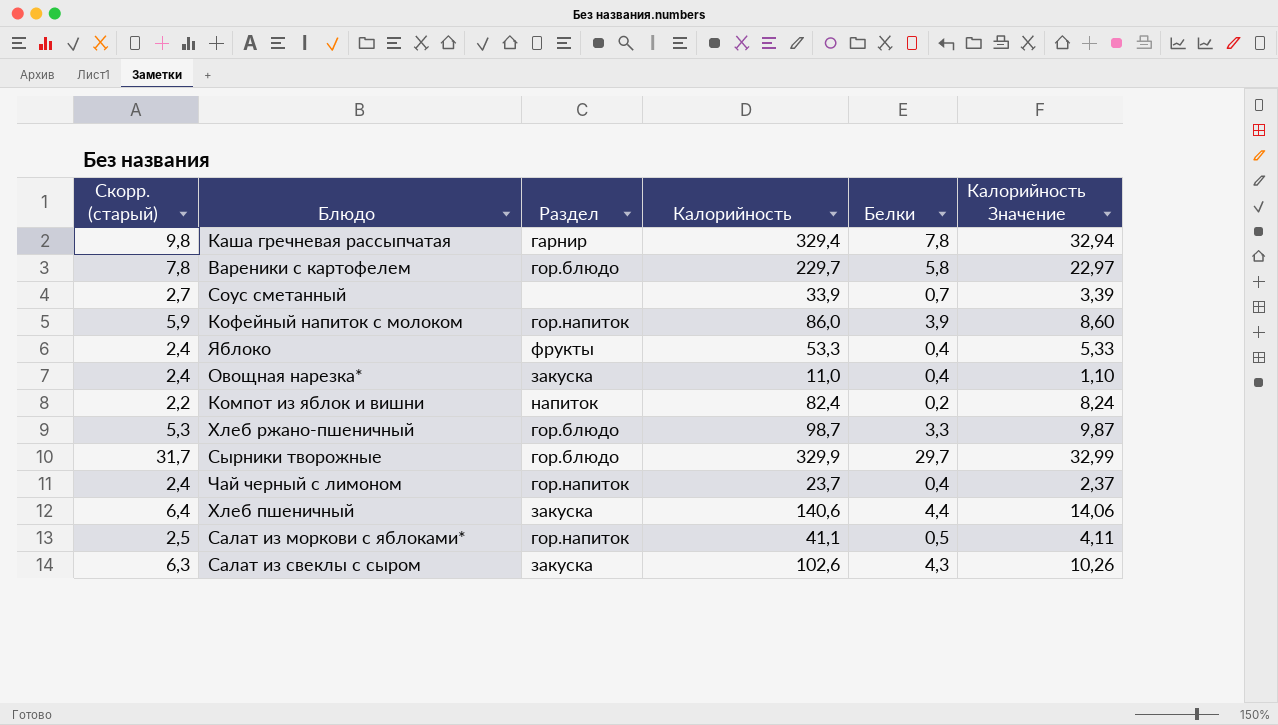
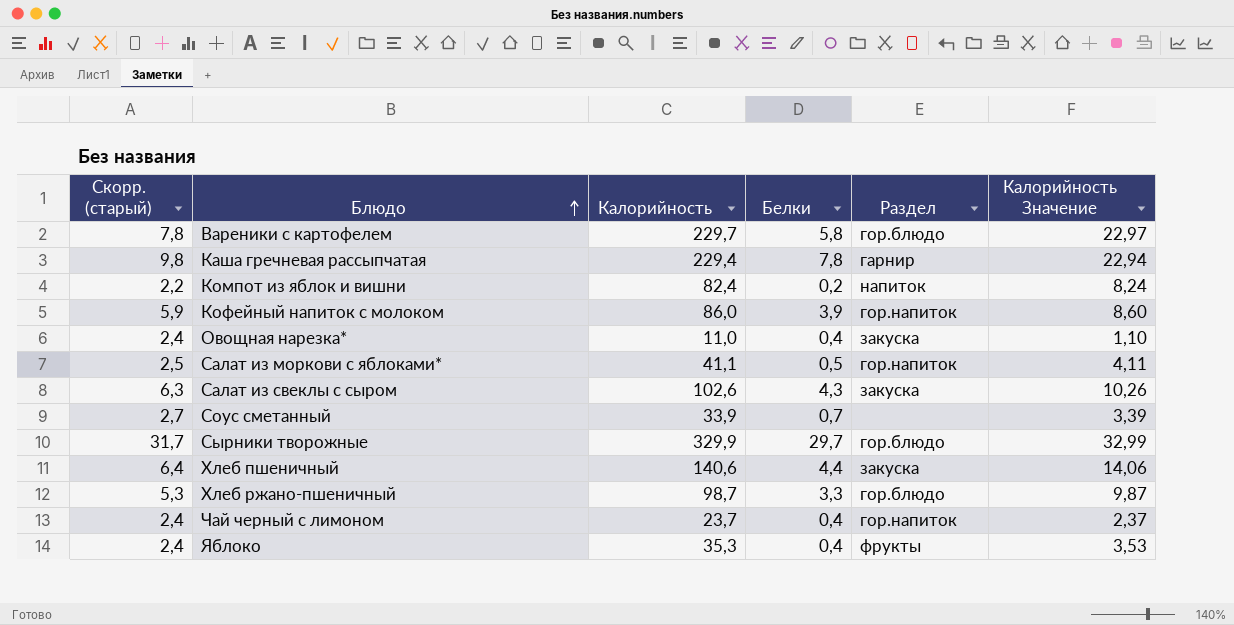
row order: none -> Блюдо ascending
column Раздел | position: 3 -> 5
Каша гречневая рассыпчатая | Калорийность: 329,4 -> 229,4
Каша гречневая рассыпчатая | Калорийность Значение: 32,94 -> 22,94
Яблоко | Калорийность: 53,3 -> 35,3
Яблоко | Калорийность Значение: 5,33 -> 3,53

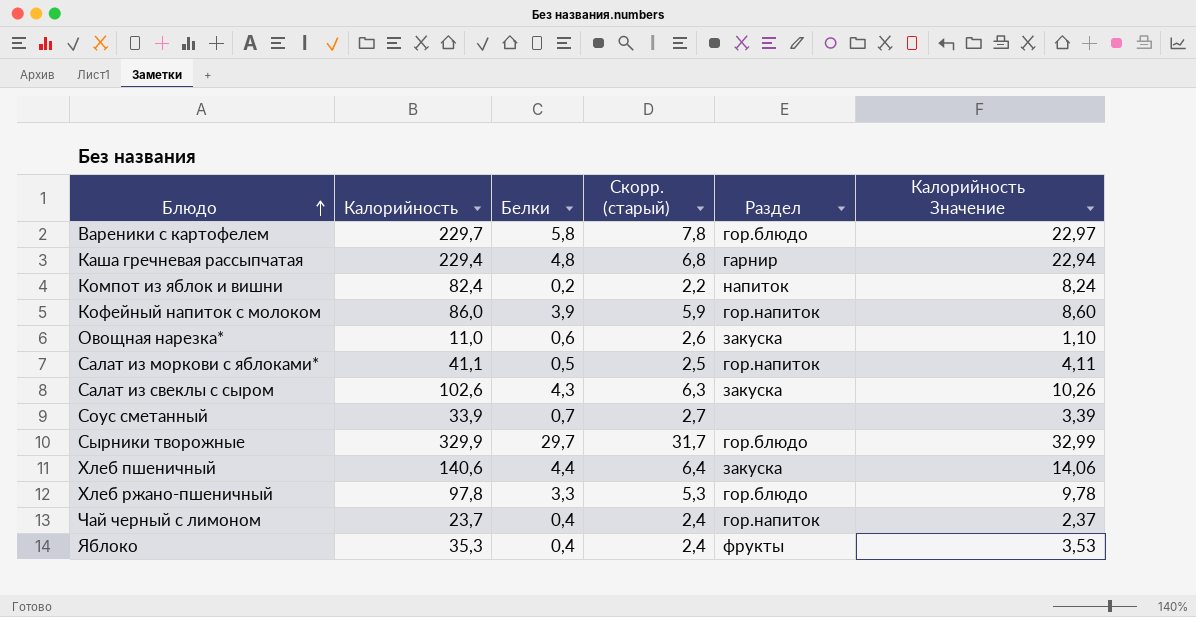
column Скорр. (старый) | position: 1 -> 4
Каша гречневая рассыпчатая | Белки: 7,8 -> 4,8
Каша гречневая рассыпчатая | Скорр. (старый): 9,8 -> 6,8
Овощная нарезка* | Белки: 0,4 -> 0,6
Овощная нарезка* | Скорр. (старый): 2,4 -> 2,6
Хлеб ржано-пшеничный | Калорийность: 98,7 -> 97,8
Хлеб ржано-пшеничный | Калорийность Значение: 9,87 -> 9,78

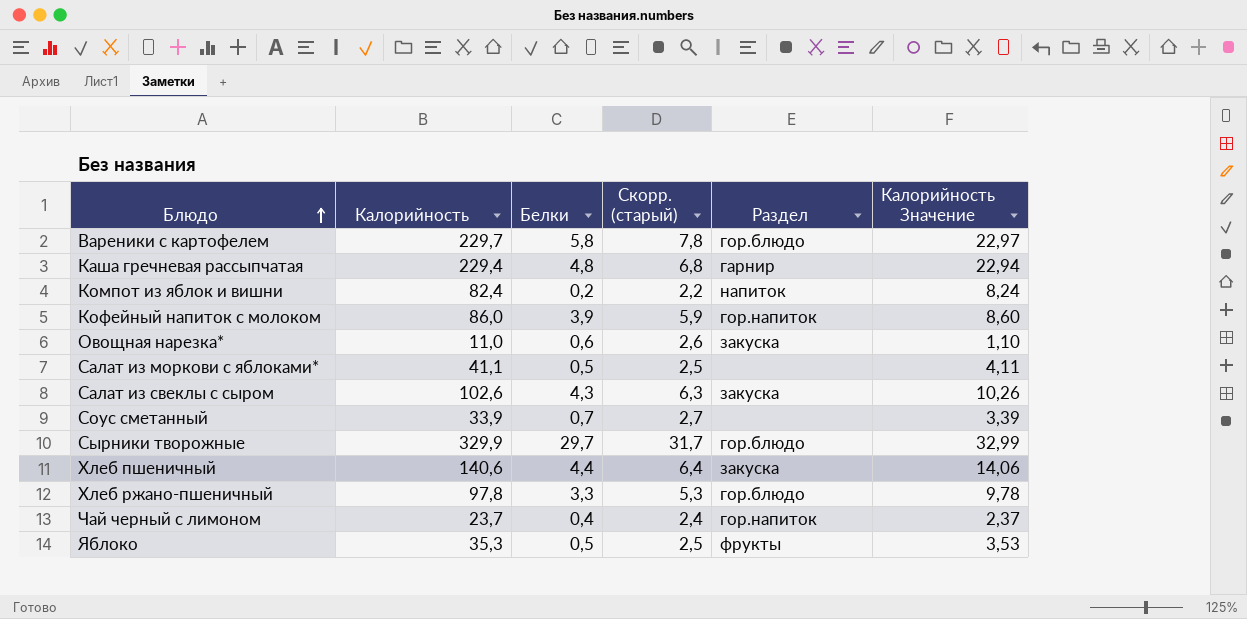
Салат из моркови с яблоками* | Раздел: гор.напиток -> none
Яблоко | Белки: 0,4 -> 0,5
Яблоко | Скорр. (старый): 2,4 -> 2,5

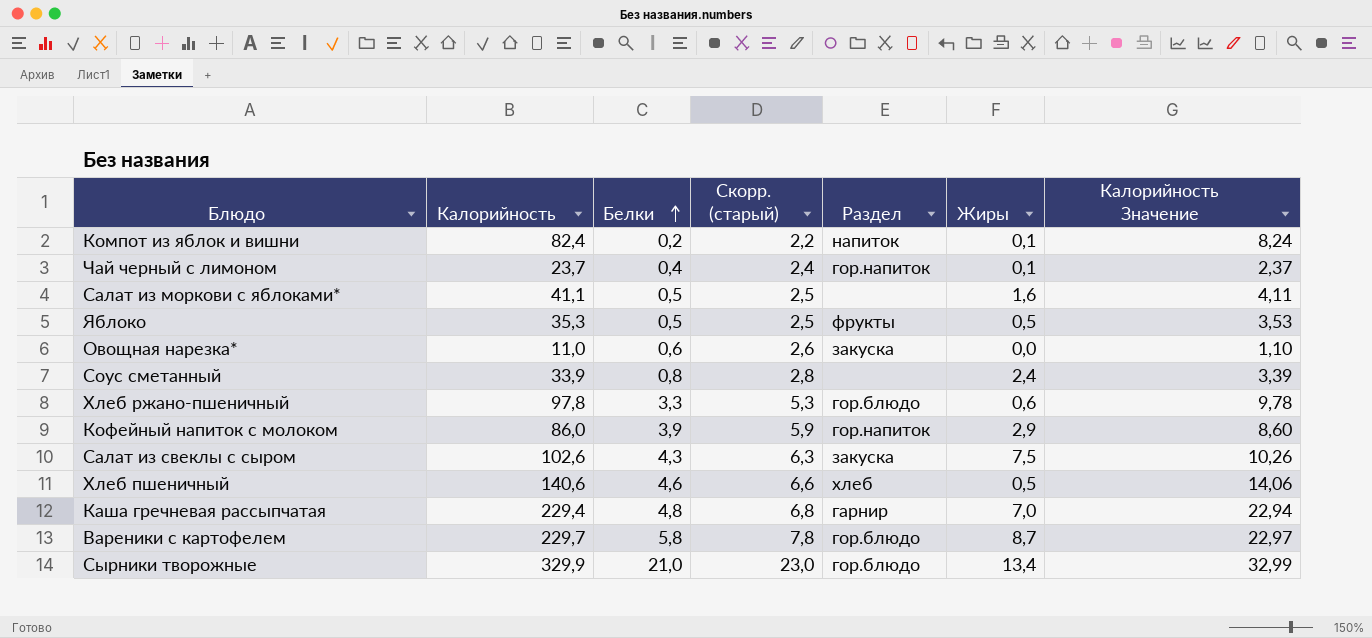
row order: Блюдо ascending -> Белки ascending
column Жиры | position: none -> 6
Соус сметанный | Белки: 0,7 -> 0,8
Соус сметанный | Скорр. (старый): 2,7 -> 2,8
Хлеб пшеничный | Белки: 4,4 -> 4,6
Хлеб пшеничный | Скорр. (старый): 6,4 -> 6,6
Хлеб пшеничный | Раздел: закуска -> хлеб
Сырники творожные | Белки: 29,7 -> 21,0
Сырники творожные | Скорр. (старый): 31,7 -> 23,0

